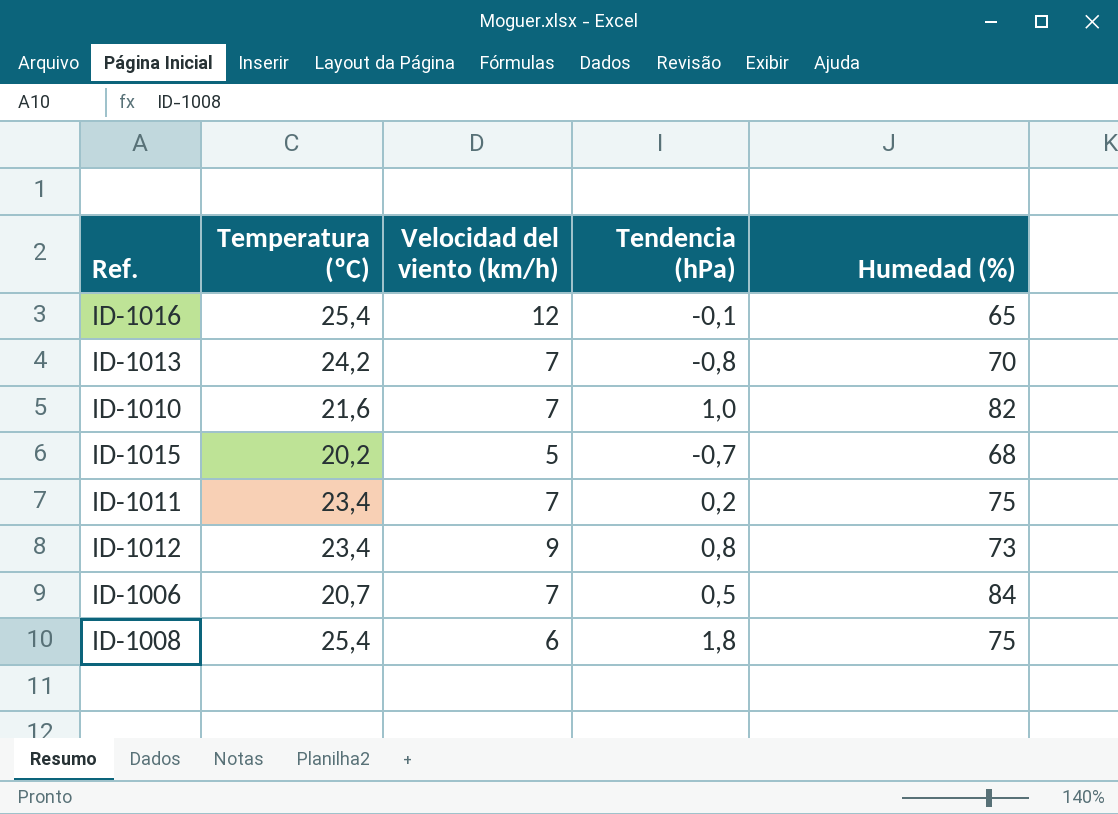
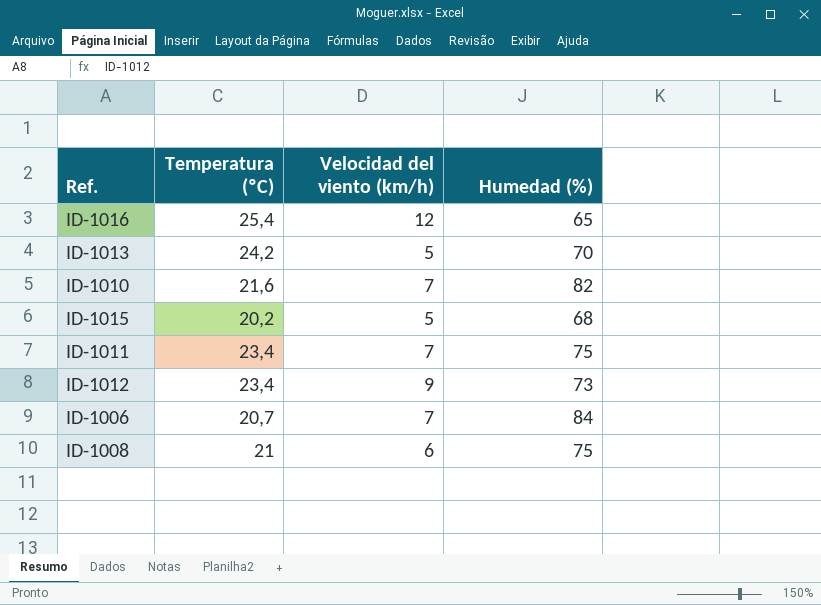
column Tendencia (hPa) | position: 4 -> none
ID-1013 | Velocidad del viento (km/h): 7 -> 5
ID-1008 | Temperatura (ºC): 25,4 -> 21

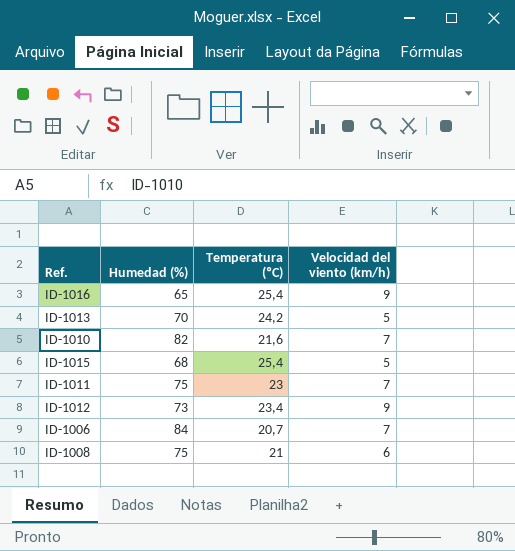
column Humedad (%) | position: 4 -> 2
ID-1016 | Velocidad del viento (km/h): 12 -> 9
ID-1015 | Temperatura (ºC): 20,2 -> 25,4
ID-1011 | Temperatura (ºC): 23,4 -> 23

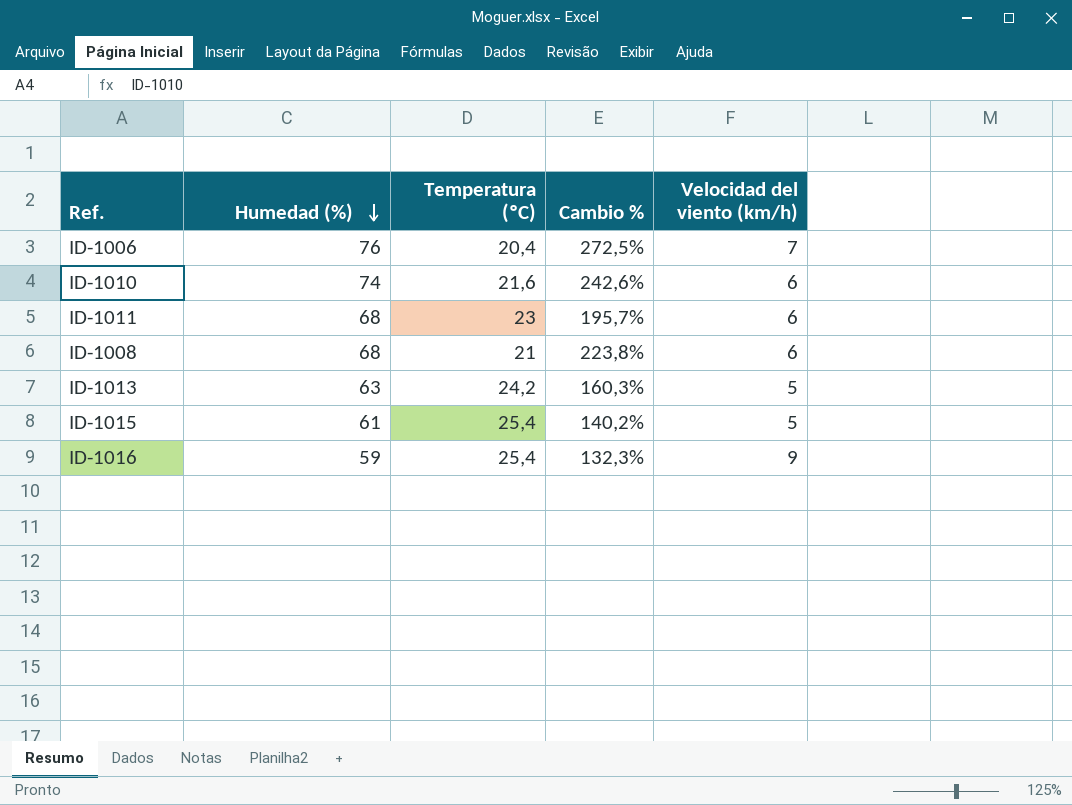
row order: none -> Humedad (%) descending
column Cambio % | formula: none -> ([Humedad (%)] - [Temperatura (ºC)]) / [Temperatura (ºC)]
row ID-1012: 73 | 23,4 | 9 -> none
ID-1006 | Humedad (%): 84 -> 76
ID-1006 | Temperatura (ºC): 20,7 -> 20,4
ID-1010 | Humedad (%): 82 -> 74
ID-1010 | Velocidad del viento (km/h): 7 -> 6
ID-1011 | Humedad (%): 75 -> 68
ID-1011 | Velocidad del viento (km/h): 7 -> 6
ID-1008 | Humedad (%): 75 -> 68
ID-1013 | Humedad (%): 70 -> 63
ID-1015 | Humedad (%): 68 -> 61
ID-1016 | Humedad (%): 65 -> 59

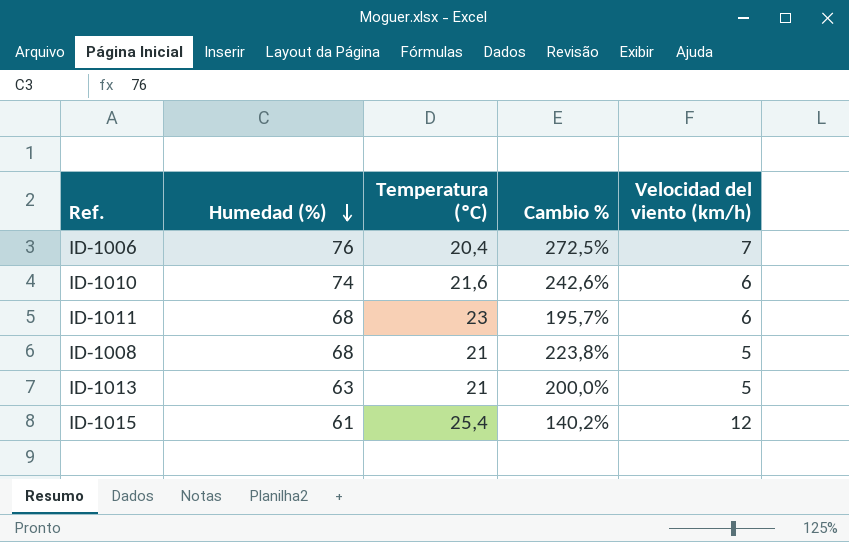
row ID-1016: 59 | 25,4 | 132,3% | 9 -> none
ID-1008 | Velocidad del viento (km/h): 6 -> 5
ID-1013 | Temperatura (ºC): 24,2 -> 21
ID-1013 | Cambio %: 160,3% -> 200,0%
ID-1015 | Velocidad del viento (km/h): 5 -> 12

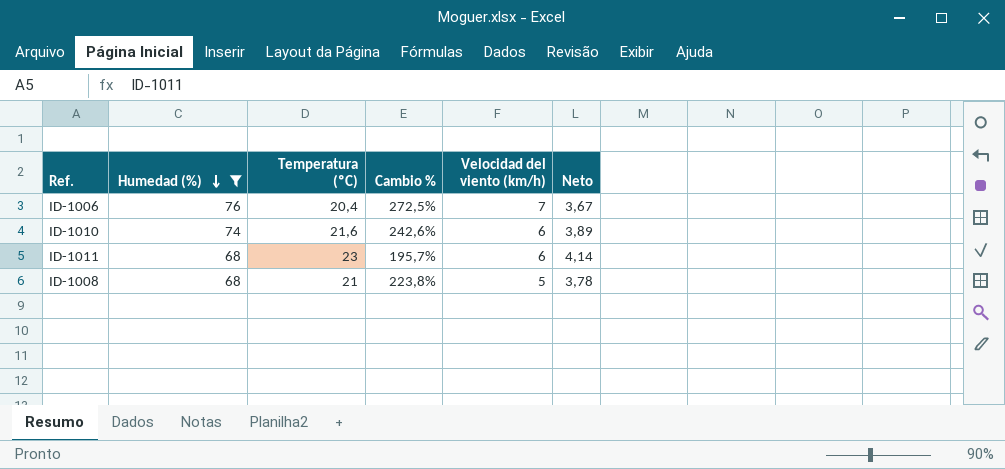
filter: none -> Humedad (%) >= 68
column Neto | formula: none -> [Temperatura (ºC)] * 0,18

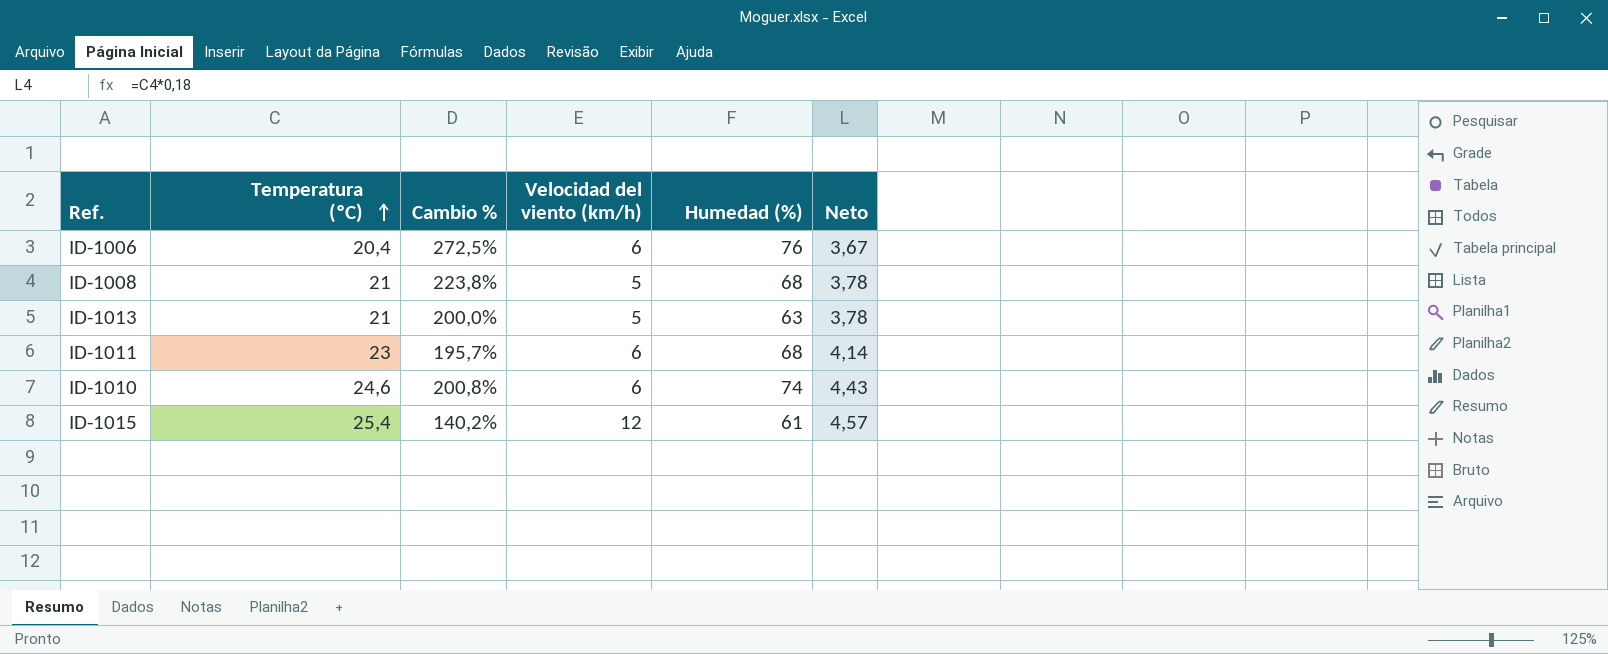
filter: Humedad (%) >= 68 -> none
row order: Humedad (%) descending -> Temperatura (ºC) ascending
column Humedad (%) | position: 2 -> 5
ID-1006 | Velocidad del viento (km/h): 7 -> 6
ID-1010 | Temperatura (ºC): 21,6 -> 24,6
ID-1010 | Cambio %: 242,6% -> 200,8%
ID-1010 | Neto: 3,89 -> 4,43

